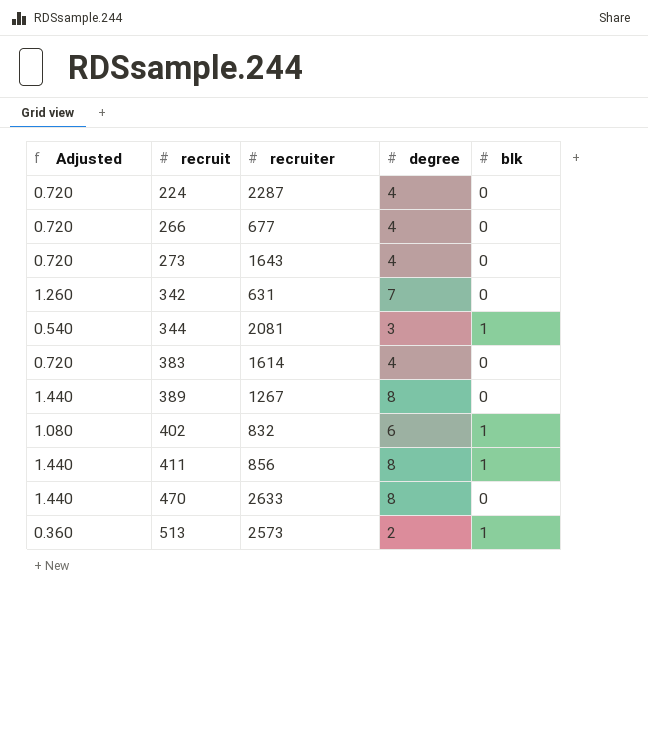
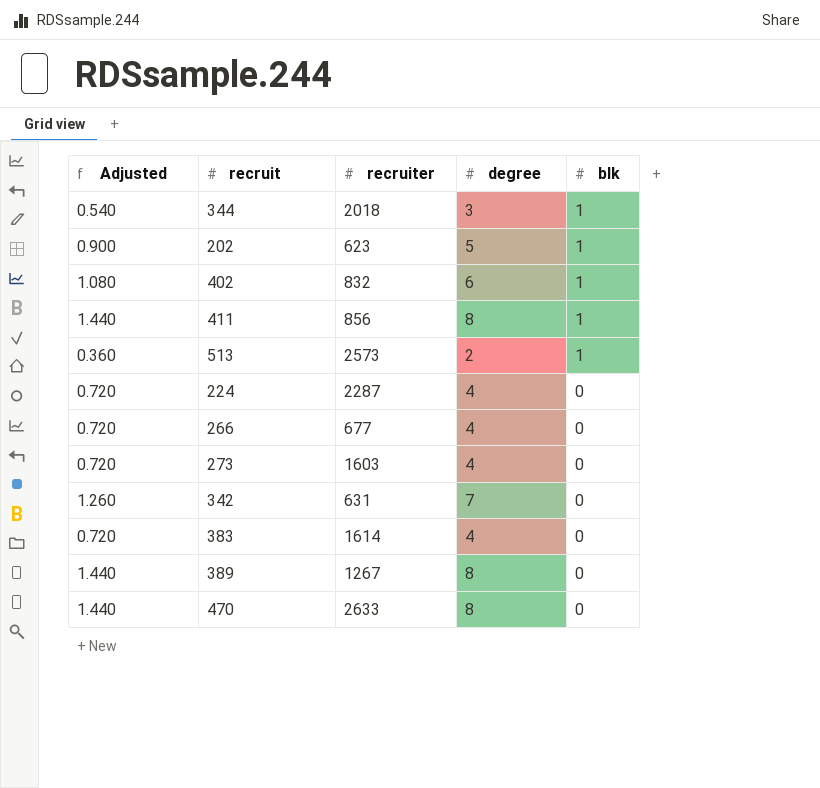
row order: recruit ascending -> blk descending
344 | recruiter: 2081 -> 2018
row 202: none -> 0.900 | 623 | 5 | 1
273 | recruiter: 1643 -> 1603

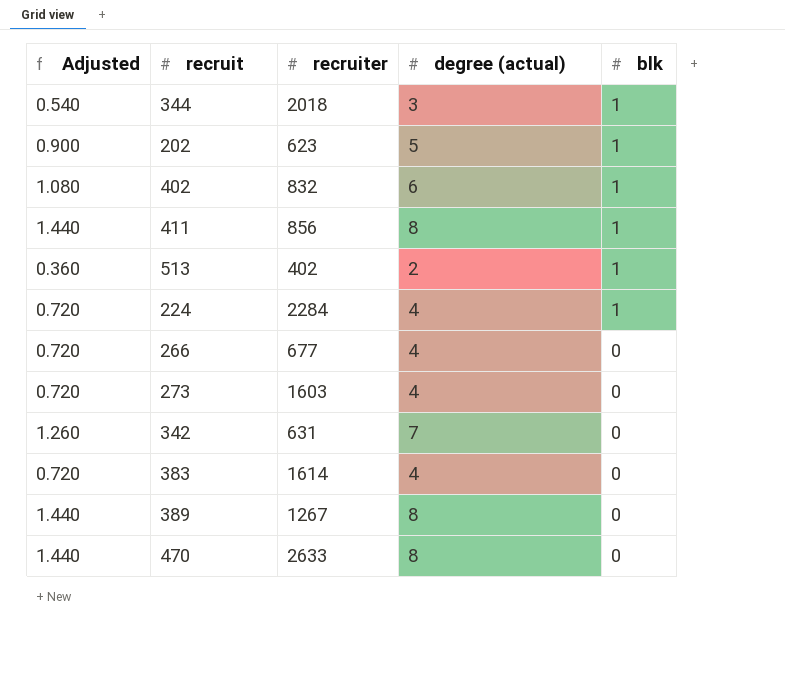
column name: degree -> degree (actual)
513 | recruiter: 2573 -> 402
224 | recruiter: 2287 -> 2284
224 | blk: 0 -> 1

